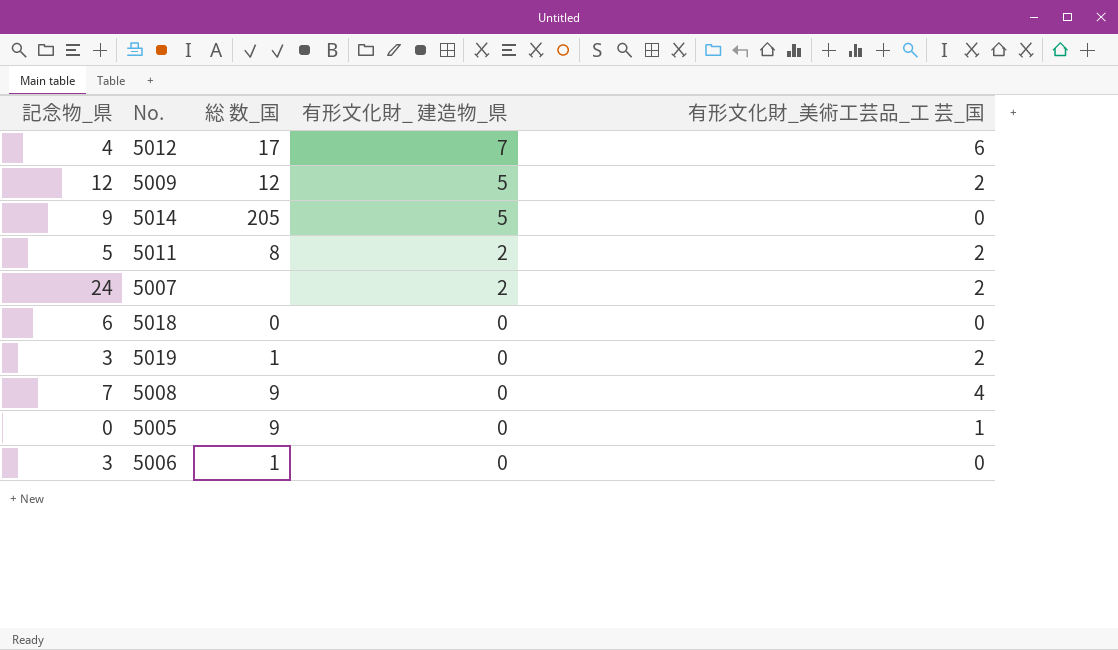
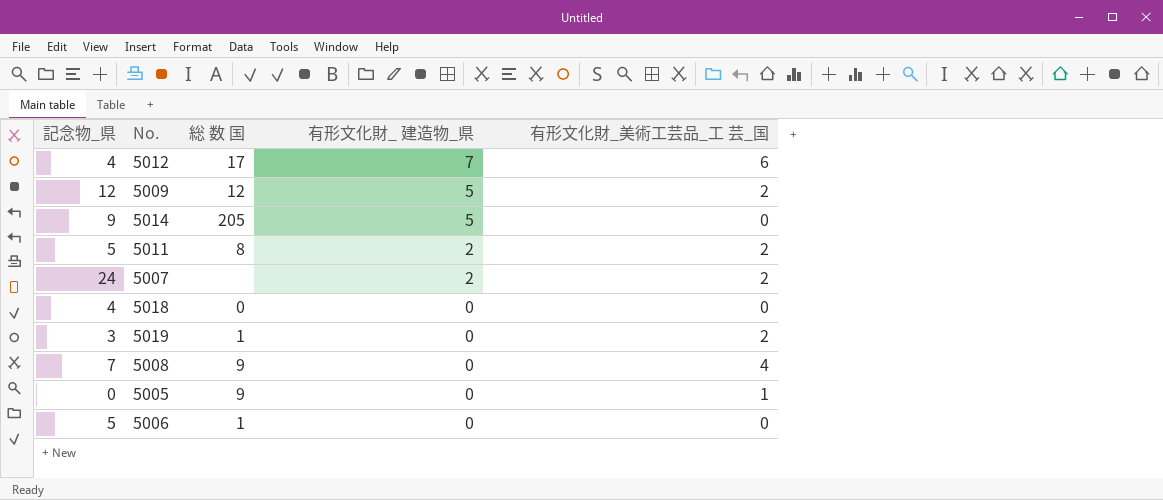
column name: 総 数_国 -> 総 数 国
5018 | 記念物_県: 6 -> 4
5006 | 記念物_県: 3 -> 5

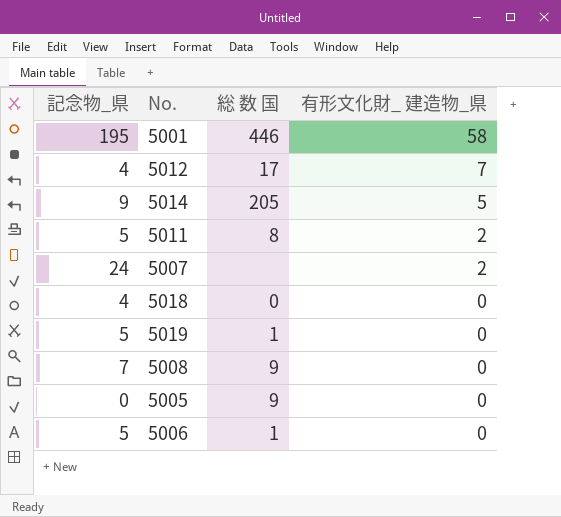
column 有形文化財_美術工芸品_工 芸_国 | position: 5 -> none
row 5009: 12 | 12 | 5 | 2 -> none
row 5001: none -> 195 | 446 | 58
5019 | 記念物_県: 3 -> 5

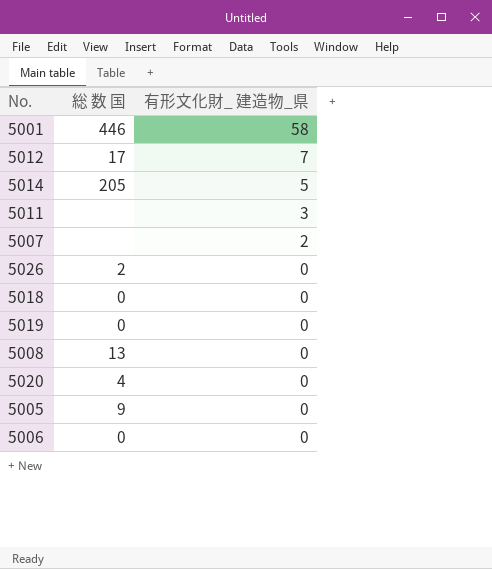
column 記念物_県 | position: 1 -> none
5011 | 総 数 国: 8 -> none
5011 | 有形文化財_ 建造物_県: 2 -> 3
row 5026: none -> 2 | 0
5019 | 総 数 国: 1 -> 0
5008 | 総 数 国: 9 -> 13
row 5020: none -> 4 | 0
5006 | 総 数 国: 1 -> 0

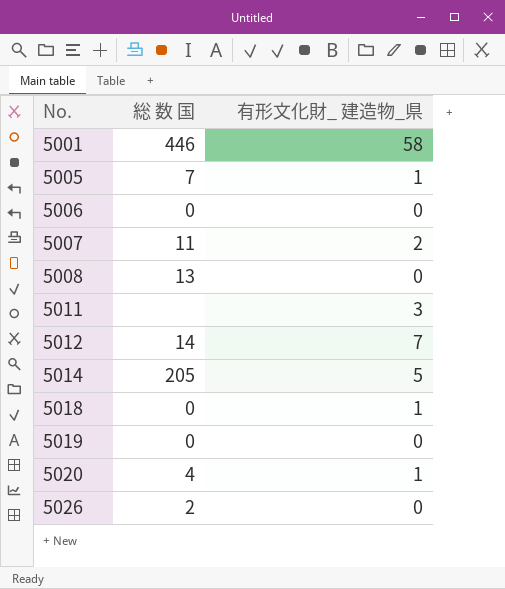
row order: 有形文化財_ 建造物_県 descending -> No. ascending
5005 | 総 数 国: 9 -> 7
5005 | 有形文化財_ 建造物_県: 0 -> 1
5007 | 総 数 国: none -> 11
5012 | 総 数 国: 17 -> 14
5018 | 有形文化財_ 建造物_県: 0 -> 1
5020 | 有形文化財_ 建造物_県: 0 -> 1

